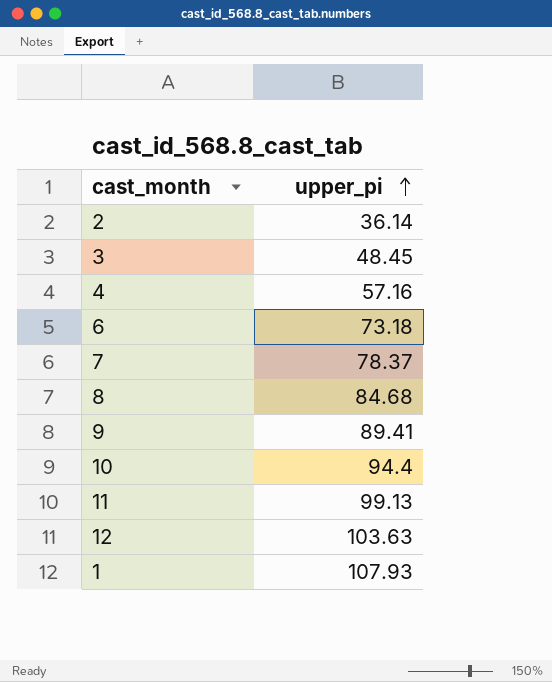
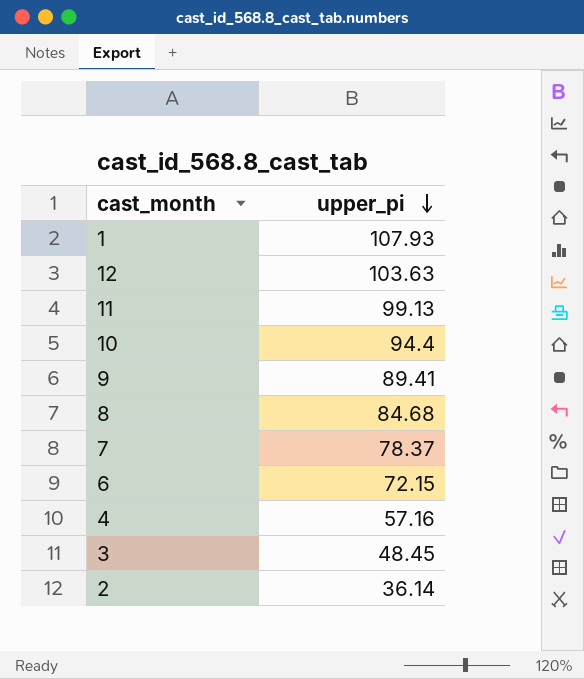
row order: upper_pi ascending -> upper_pi descending
6 | upper_pi: 73.18 -> 72.15

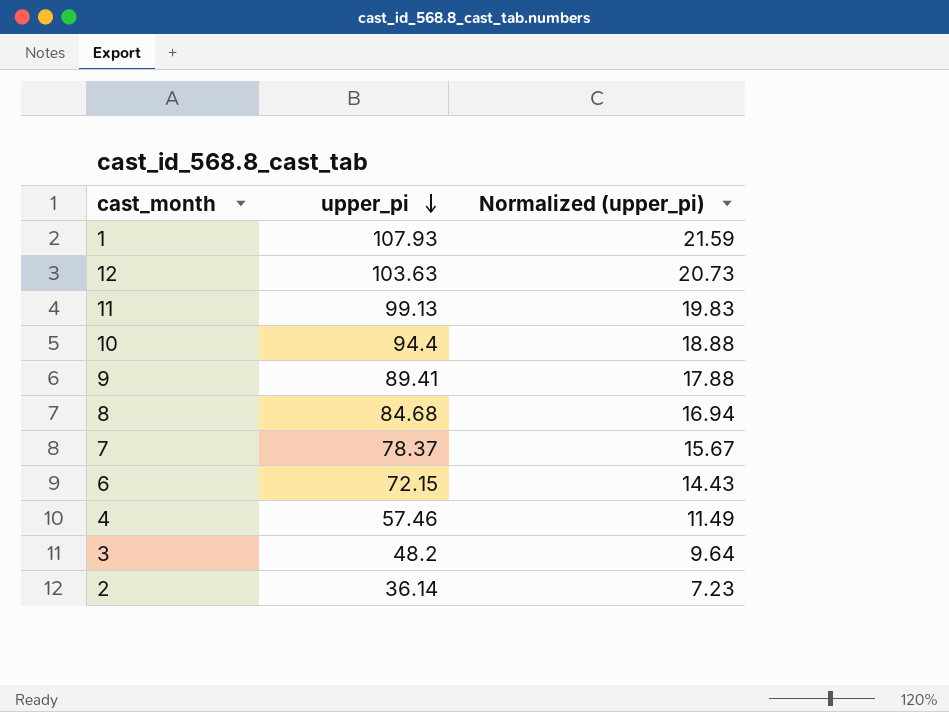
column Normalized (upper_pi) | formula: none -> [upper_pi] * 0.2
4 | upper_pi: 57.16 -> 57.46
3 | upper_pi: 48.45 -> 48.2

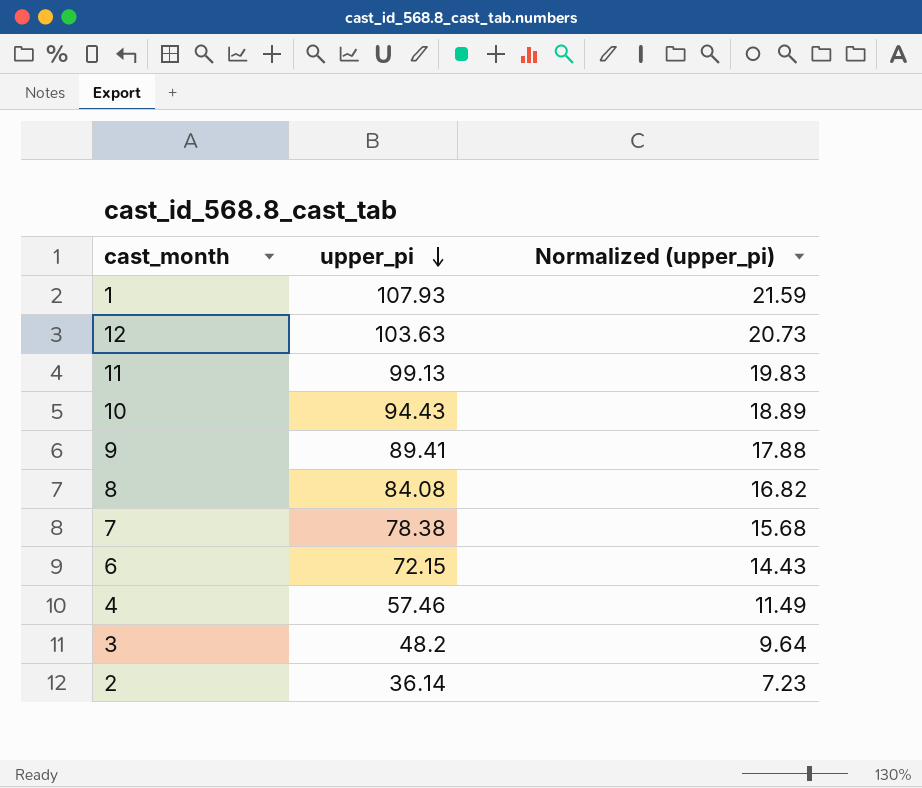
10 | upper_pi: 94.4 -> 94.43
10 | Normalized (upper_pi): 18.88 -> 18.89
8 | upper_pi: 84.68 -> 84.08
8 | Normalized (upper_pi): 16.94 -> 16.82
7 | upper_pi: 78.37 -> 78.38
7 | Normalized (upper_pi): 15.67 -> 15.68

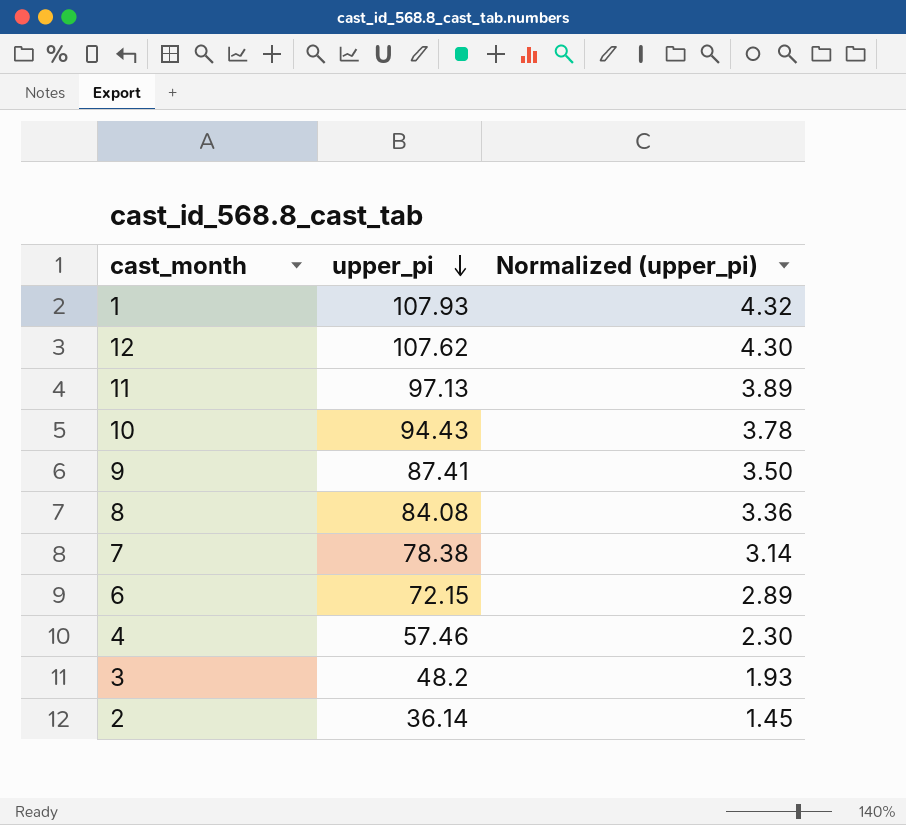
column Normalized (upper_pi) | formula: [upper_pi] * 0.2 -> [upper_pi] * 0.04
12 | upper_pi: 103.63 -> 107.62
11 | upper_pi: 99.13 -> 97.13
9 | upper_pi: 89.41 -> 87.41

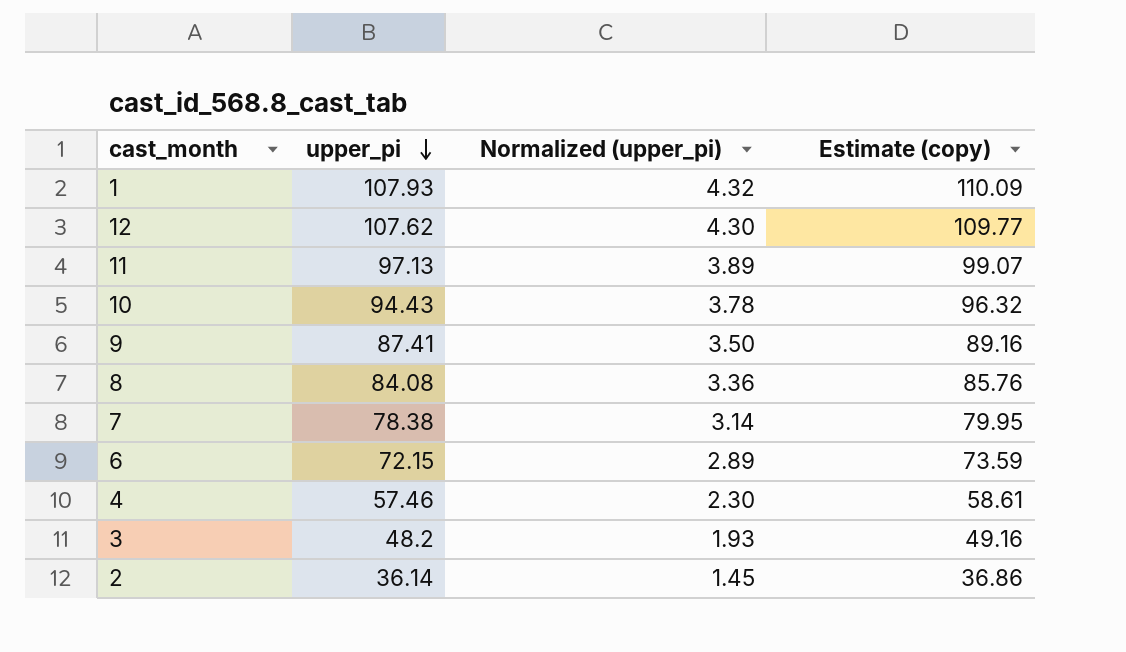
column Estimate (copy) | formula: none -> [upper_pi] * 1.02

